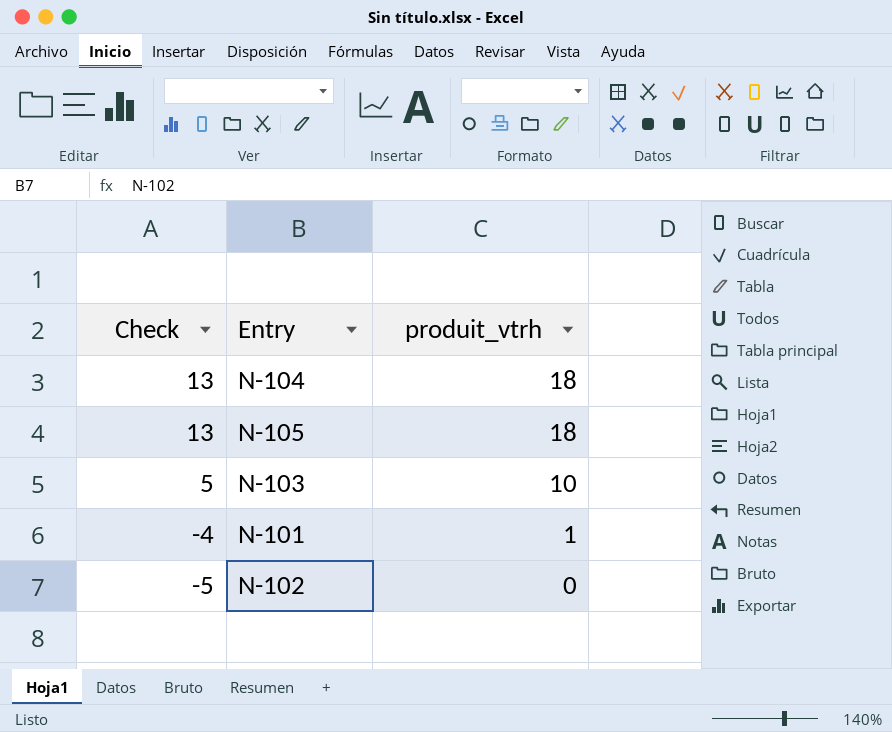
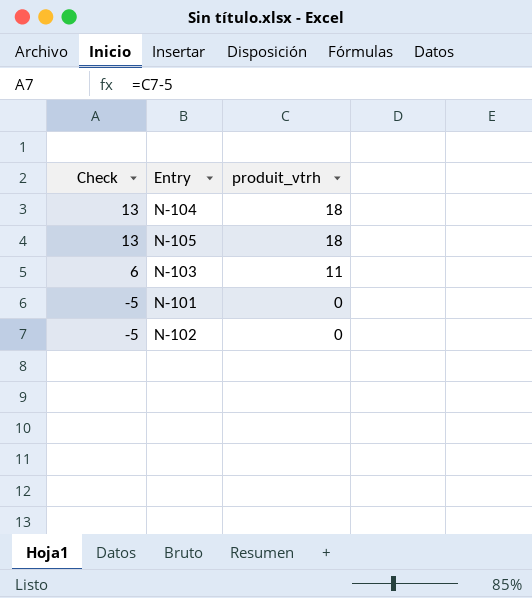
N-103 | Check: 5 -> 6
N-103 | produit_vtrh: 10 -> 11
N-101 | Check: -4 -> -5
N-101 | produit_vtrh: 1 -> 0

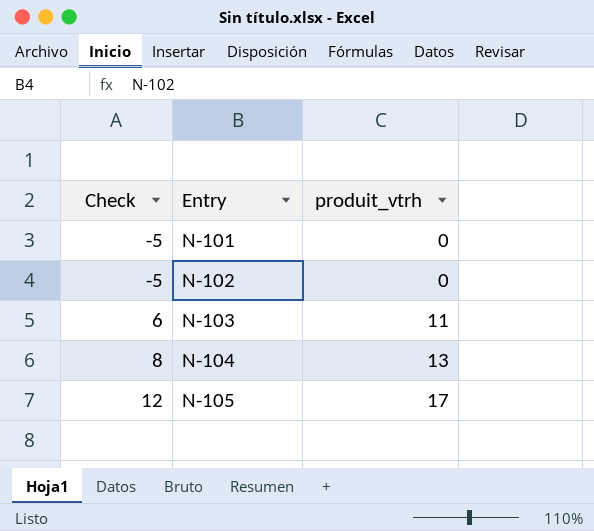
row order: Check descending -> Check ascending
N-104 | Check: 13 -> 8
N-104 | produit_vtrh: 18 -> 13
N-105 | Check: 13 -> 12
N-105 | produit_vtrh: 18 -> 17

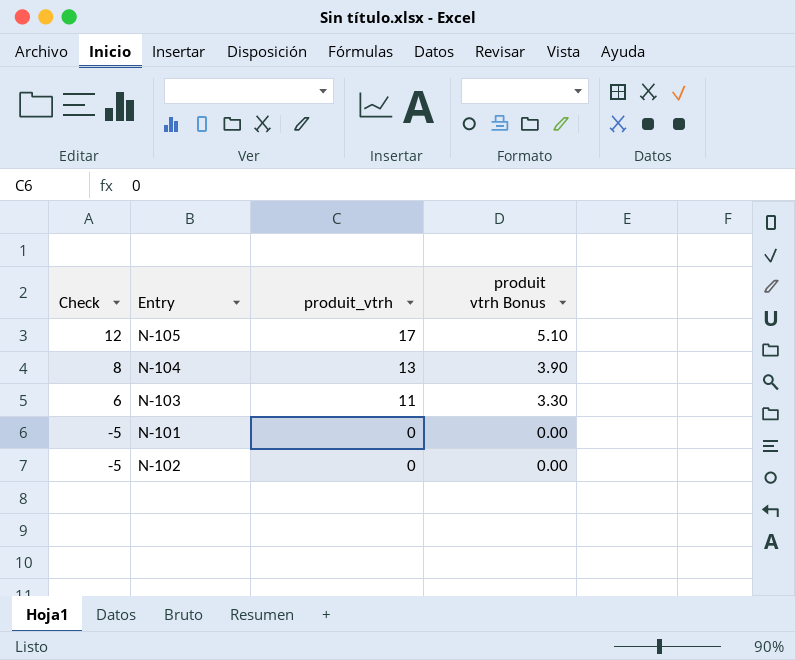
row order: Check ascending -> Check descending
column produit vtrh Bonus | formula: none -> [produit_vtrh] * 0.3

